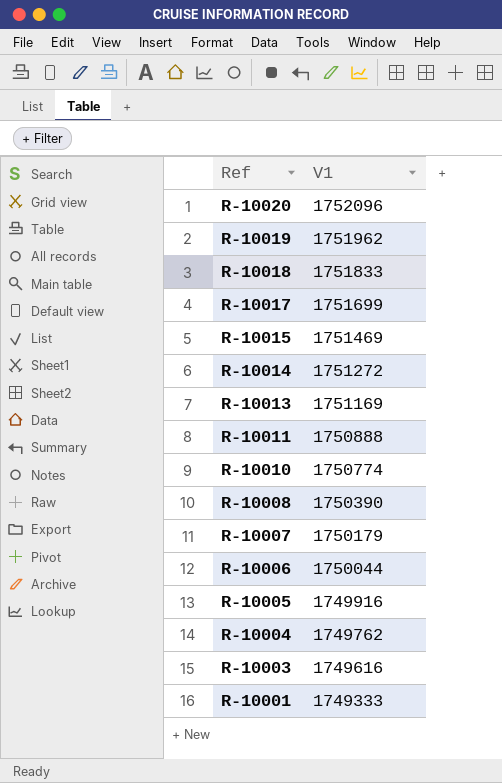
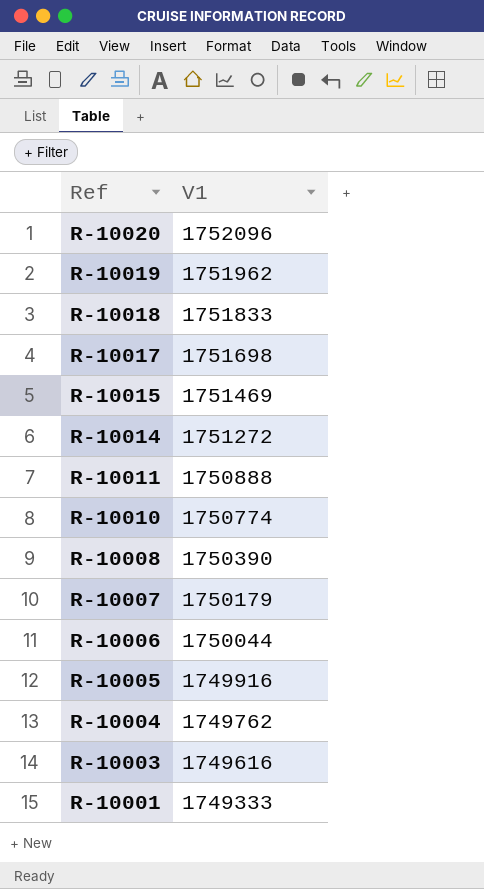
row R-10013: 1751169 -> none
R-10017 | V1: 1751699 -> 1751698

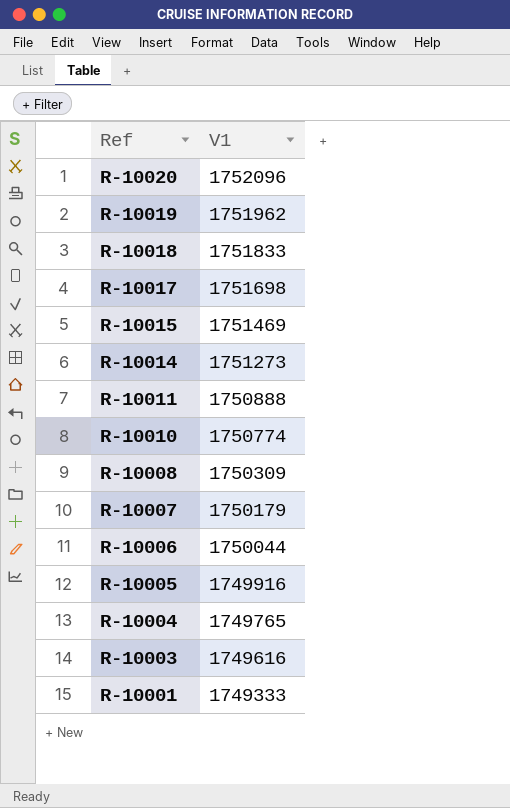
R-10014 | V1: 1751272 -> 1751273
R-10008 | V1: 1750390 -> 1750309
R-10004 | V1: 1749762 -> 1749765

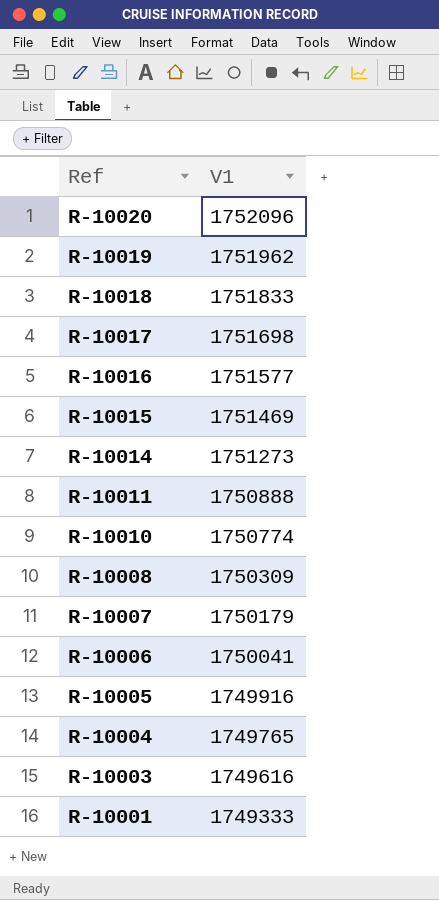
row R-10016: none -> 1751577
R-10006 | V1: 1750044 -> 1750041

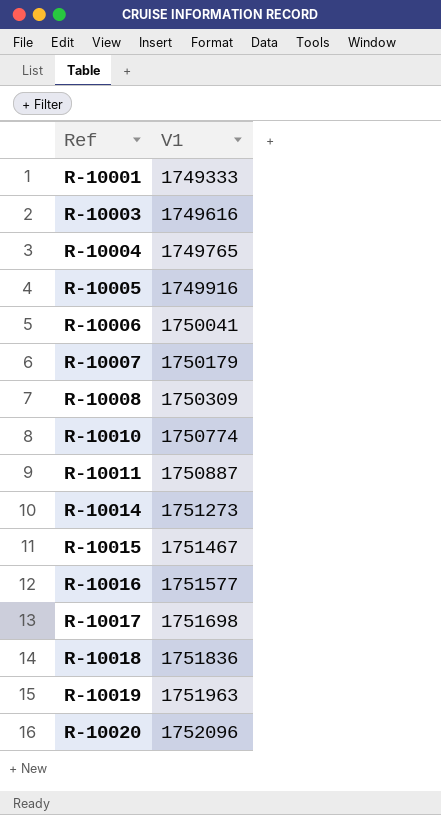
row order: Ref descending -> Ref ascending
R-10011 | V1: 1750888 -> 1750887
R-10015 | V1: 1751469 -> 1751467
R-10018 | V1: 1751833 -> 1751836
R-10019 | V1: 1751962 -> 1751963

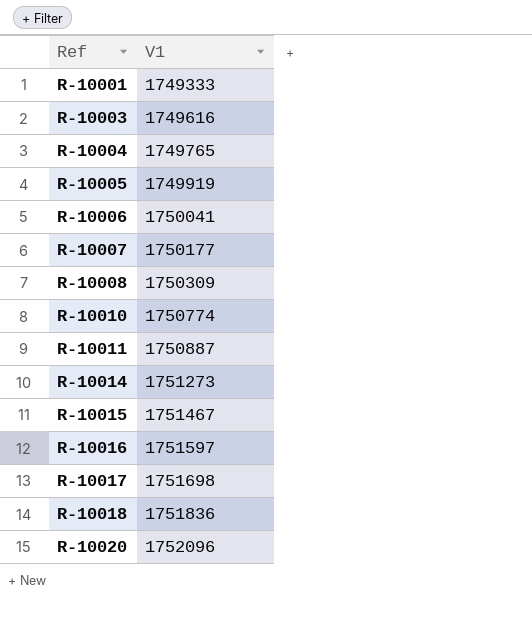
row R-10019: 1751963 -> none
R-10005 | V1: 1749916 -> 1749919
R-10007 | V1: 1750179 -> 1750177
R-10016 | V1: 1751577 -> 1751597

